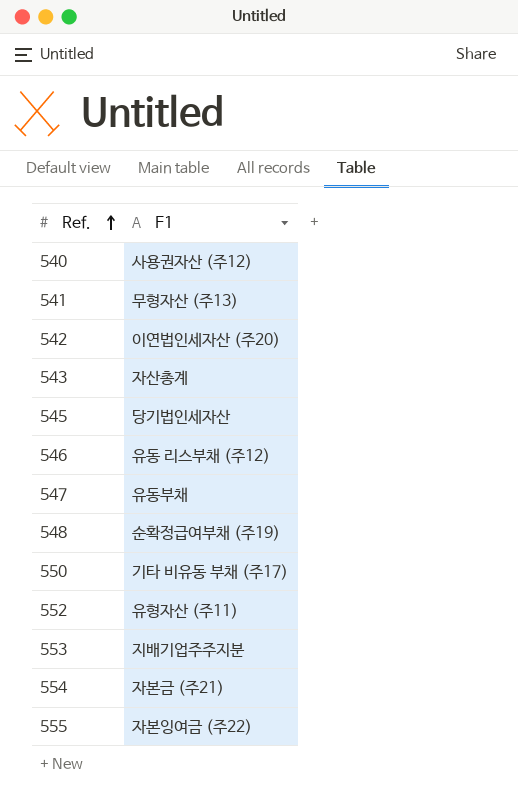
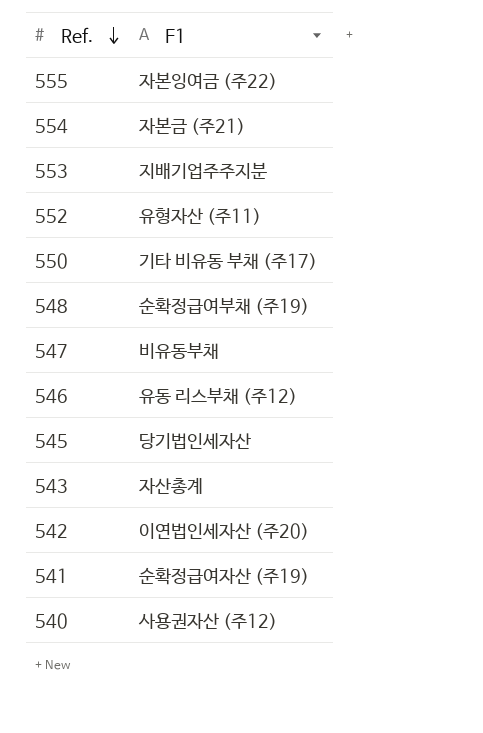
row order: Ref. ascending -> Ref. descending
547 | F1: 유동부채 -> 비유동부채
541 | F1: 무형자산 (주13) -> 순확정급여자산 (주19)

